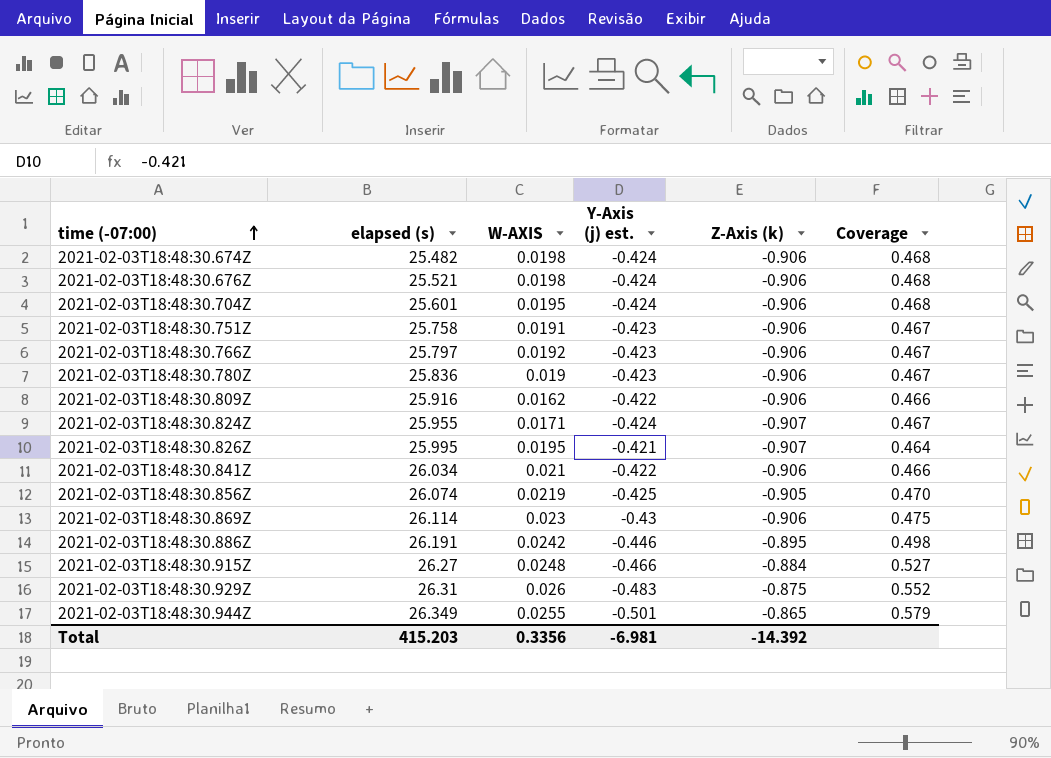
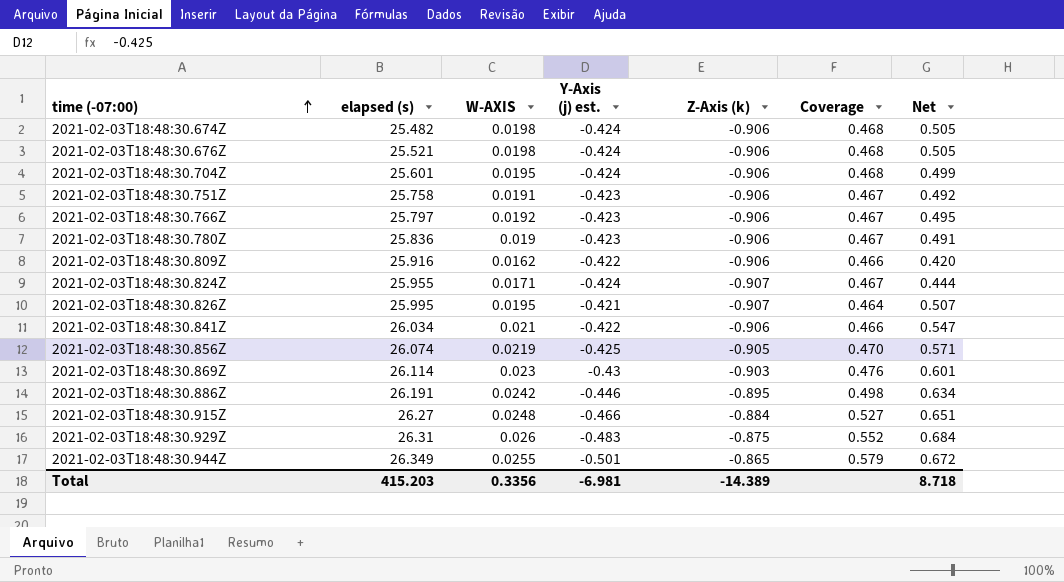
column Net | formula: none -> [elapsed (s)] * [W-AXIS]
2021-02-03T18:48:30.869Z | Z-Axis (k): -0.906 -> -0.903
2021-02-03T18:48:30.869Z | Coverage: 0.475 -> 0.476
Total | Z-Axis (k): -14.392 -> -14.389

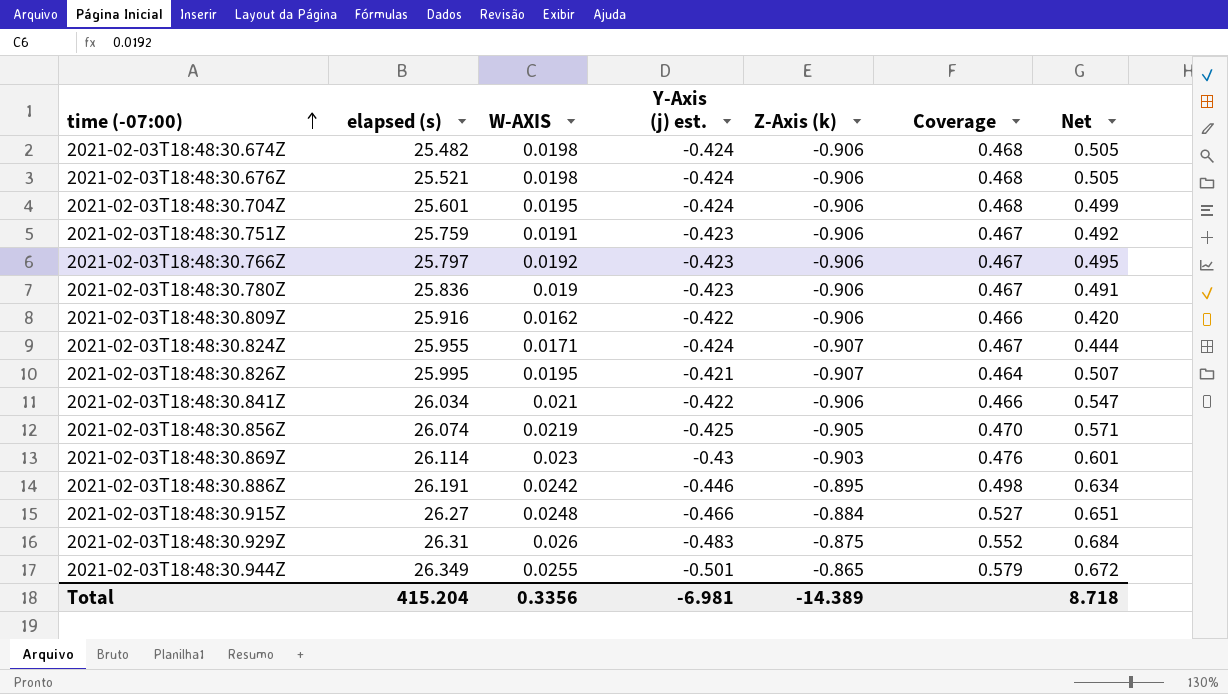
2021-02-03T18:48:30.751Z | elapsed (s): 25.758 -> 25.759
Total | elapsed (s): 415.203 -> 415.204

